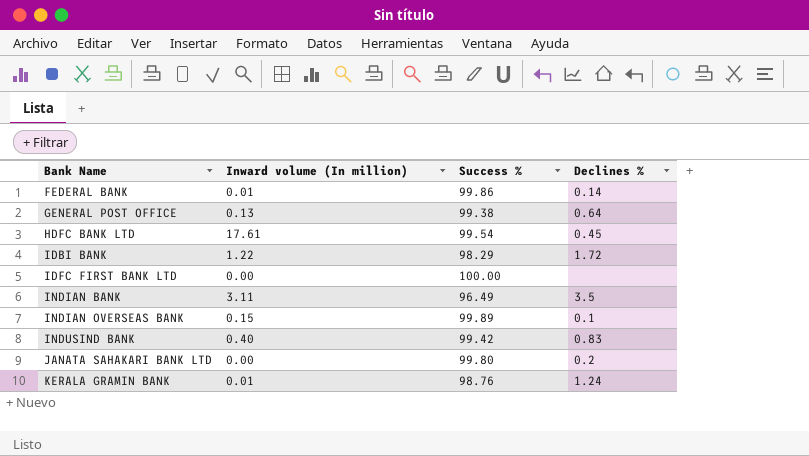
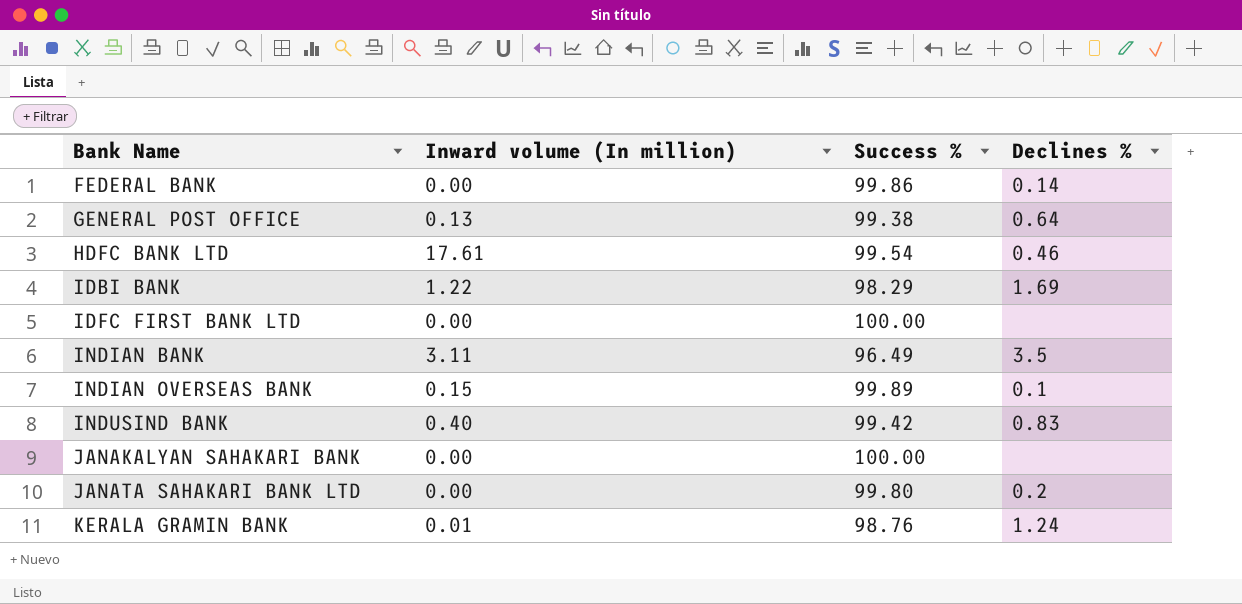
FEDERAL BANK | Inward volume (In million): 0.01 -> 0.00
HDFC BANK LTD | Declines %: 0.45 -> 0.46
IDBI BANK | Declines %: 1.72 -> 1.69
row JANAKALYAN SAHAKARI BANK: none -> 0.00 | 100.00 | none

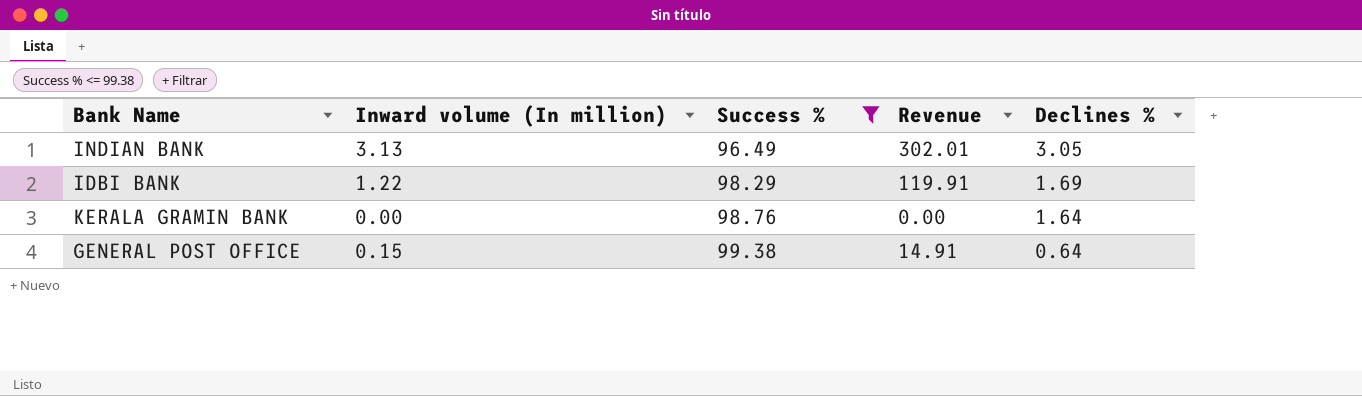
filter: none -> Success % <= 99.38
row order: Bank Name ascending -> Success % ascending
column Revenue | formula: none -> [Inward volume (In million)] * [Success %]
INDIAN BANK | Inward volume (In million): 3.11 -> 3.13
INDIAN BANK | Declines %: 3.5 -> 3.05
KERALA GRAMIN BANK | Inward volume (In million): 0.01 -> 0.00
KERALA GRAMIN BANK | Declines %: 1.24 -> 1.64
GENERAL POST OFFICE | Inward volume (In million): 0.13 -> 0.15

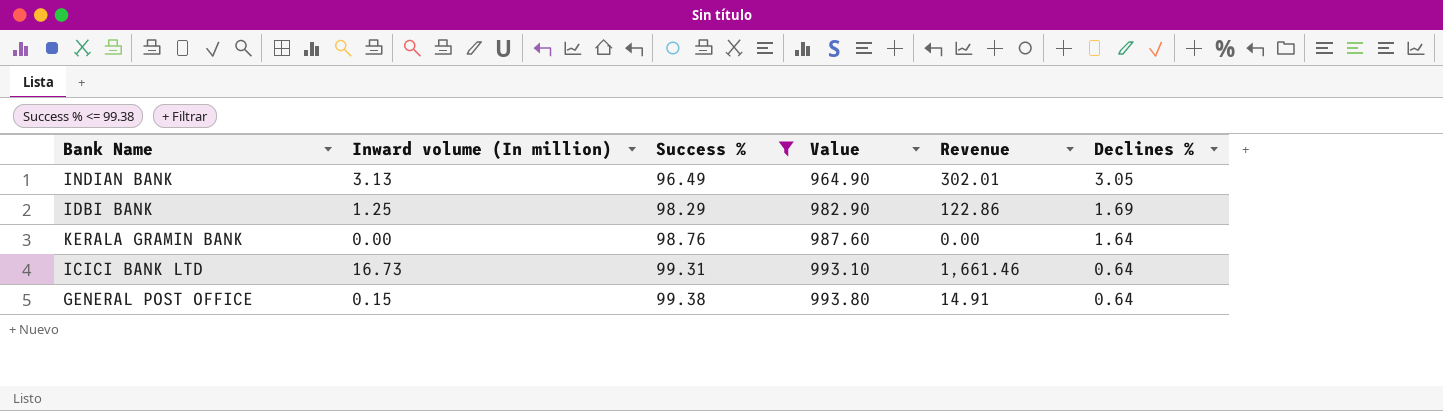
column Value | formula: none -> [Success %] * 10
IDBI BANK | Inward volume (In million): 1.22 -> 1.25
IDBI BANK | Revenue: 119.91 -> 122.86
row ICICI BANK LTD: none -> 16.73 | 99.31 | 993.10 | 1,661.46 | 0.64

